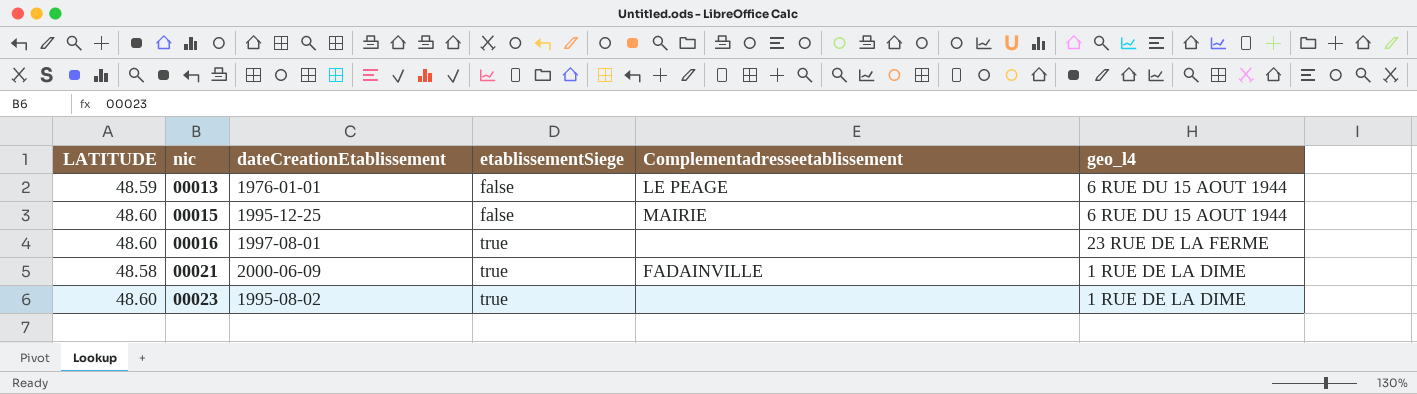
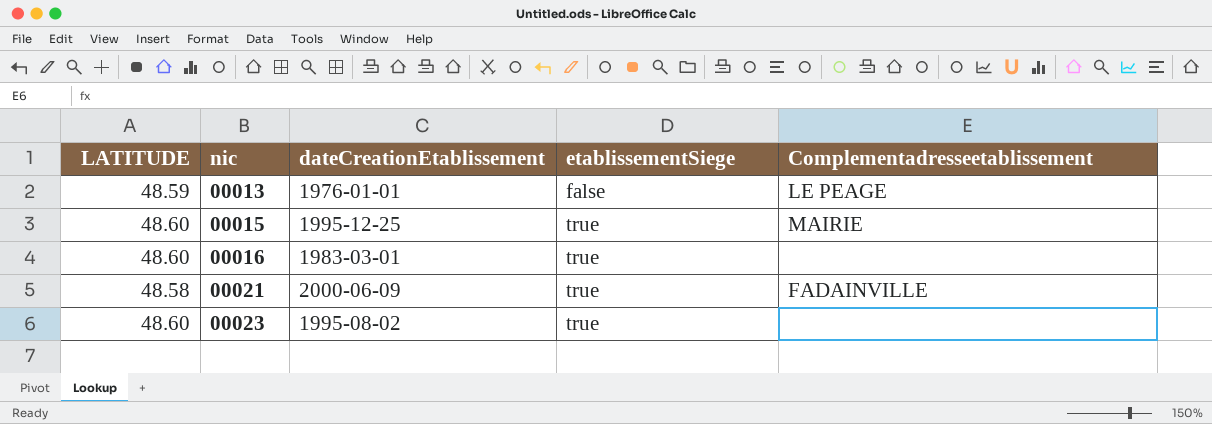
column geo_l4 | position: 6 -> none
00015 | etablissementSiege: false -> true
00016 | dateCreationEtablissement: 1997-08-01 -> 1983-03-01

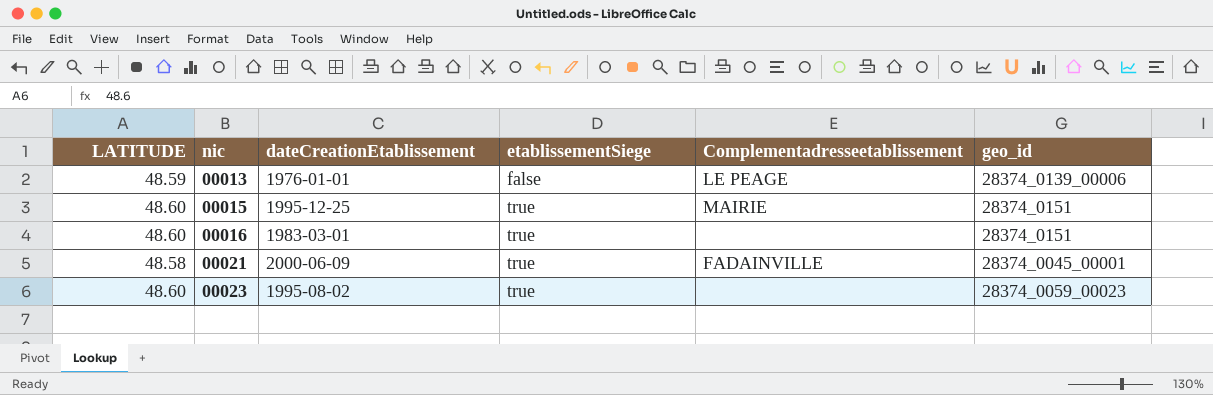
column geo_id | position: none -> 6

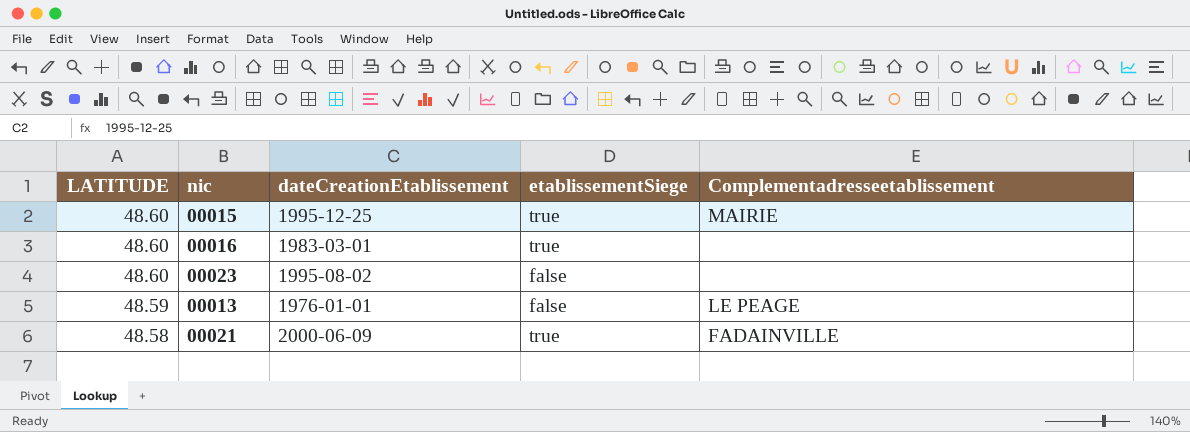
row order: nic ascending -> LATITUDE descending
column geo_id | position: 6 -> none
00023 | etablissementSiege: true -> false

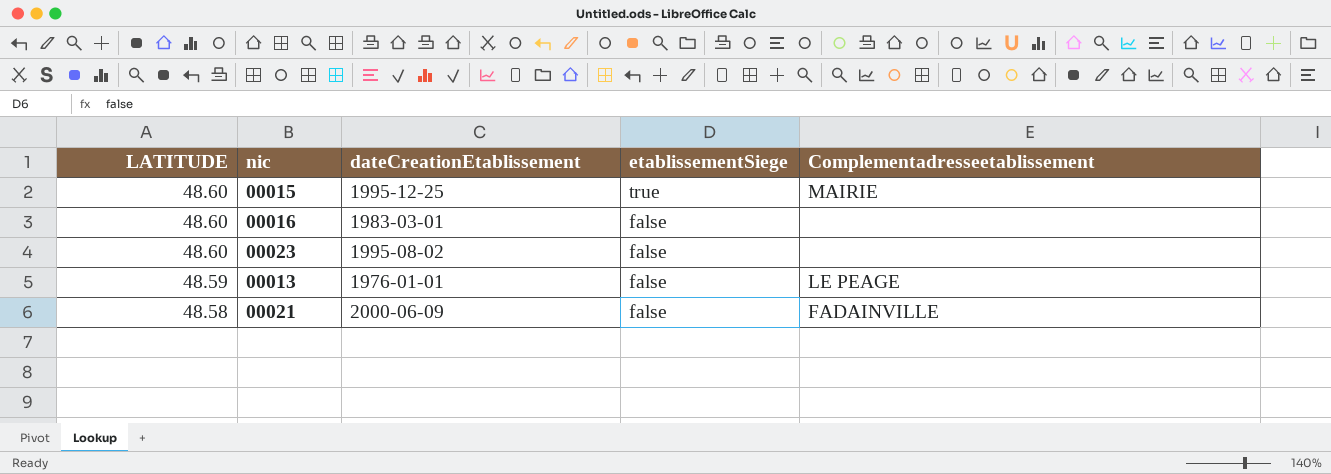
00016 | etablissementSiege: true -> false
00021 | etablissementSiege: true -> false

